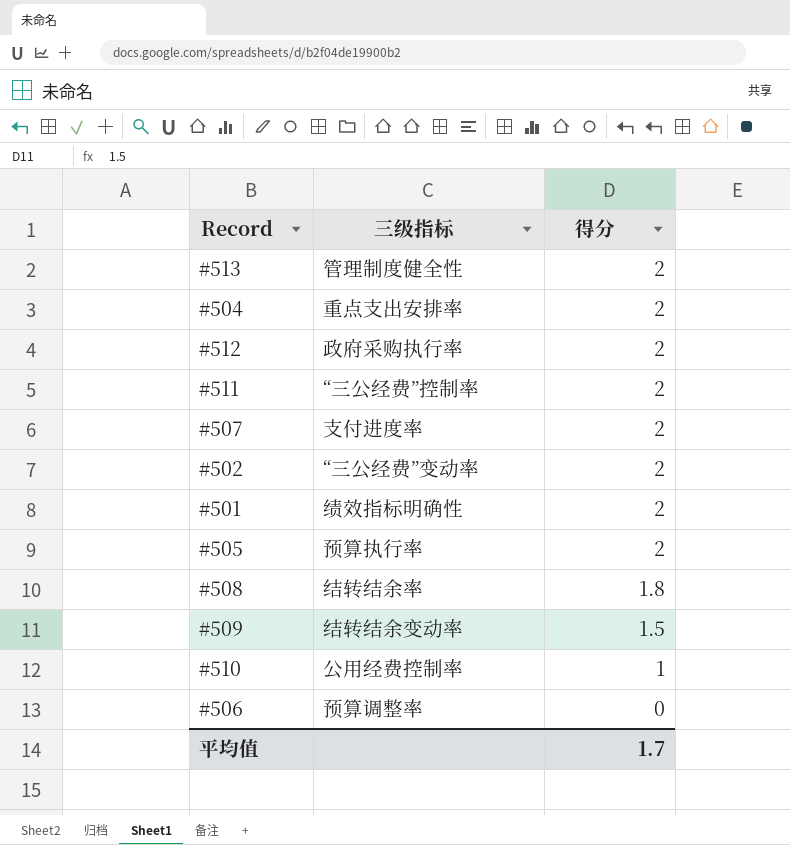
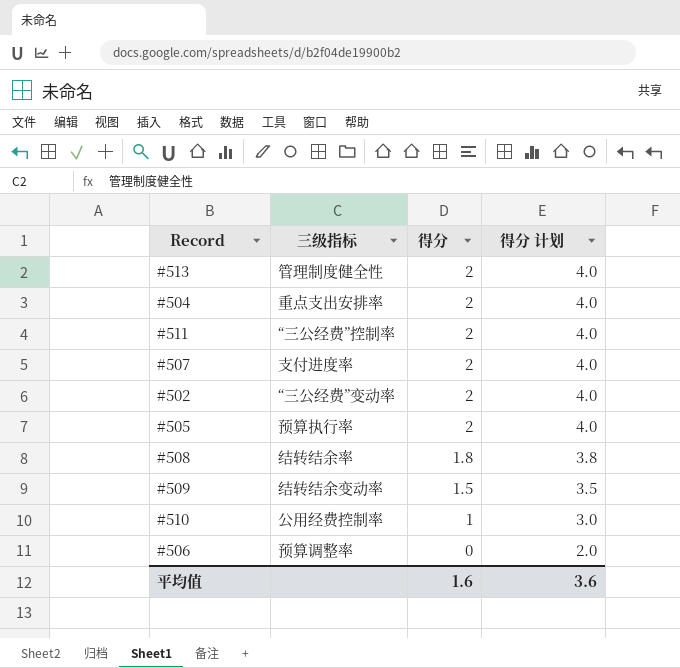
column 得分 计划 | formula: none -> [得分] + 2
row #512: 政府采购执行率 | 2 -> none
row #501: 绩效指标明确性 | 2 -> none
平均值 | 得分: 1.7 -> 1.6

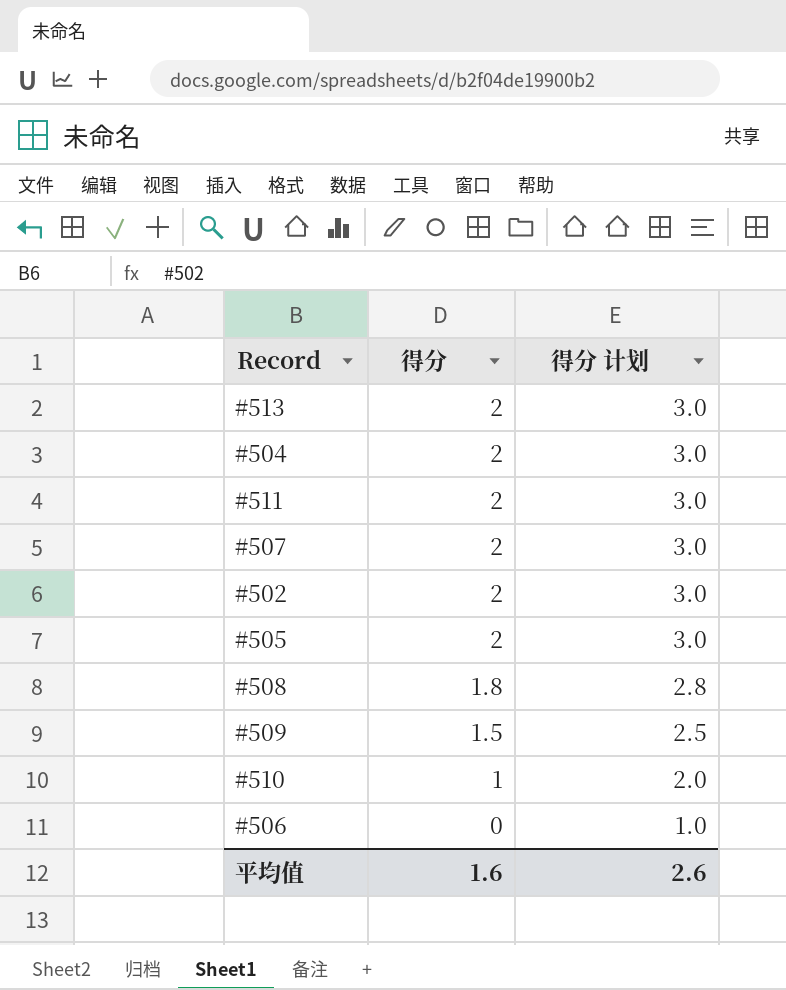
column 三级指标 | position: 2 -> none
column 得分 计划 | formula: [得分] + 2 -> [得分] + 1
平均值 | 得分 计划: 3.6 -> 2.6

